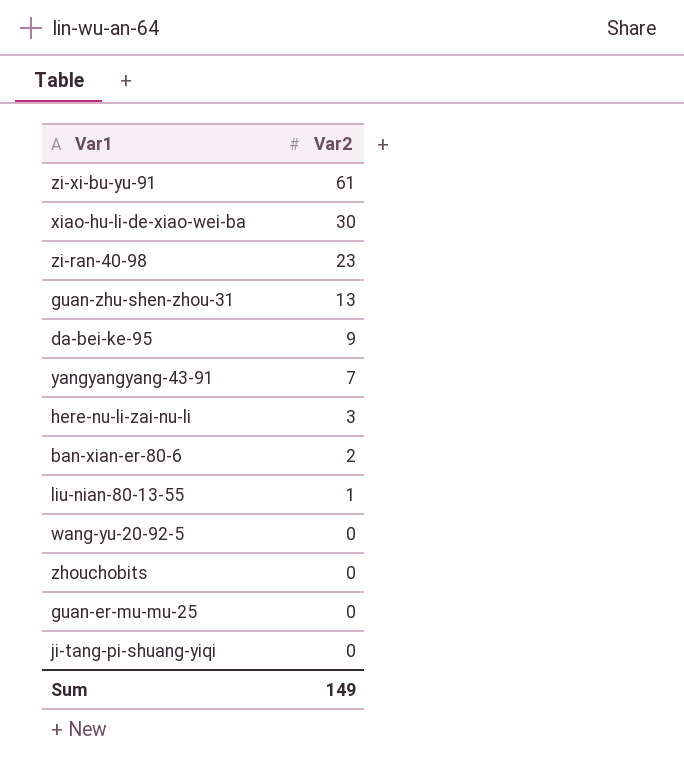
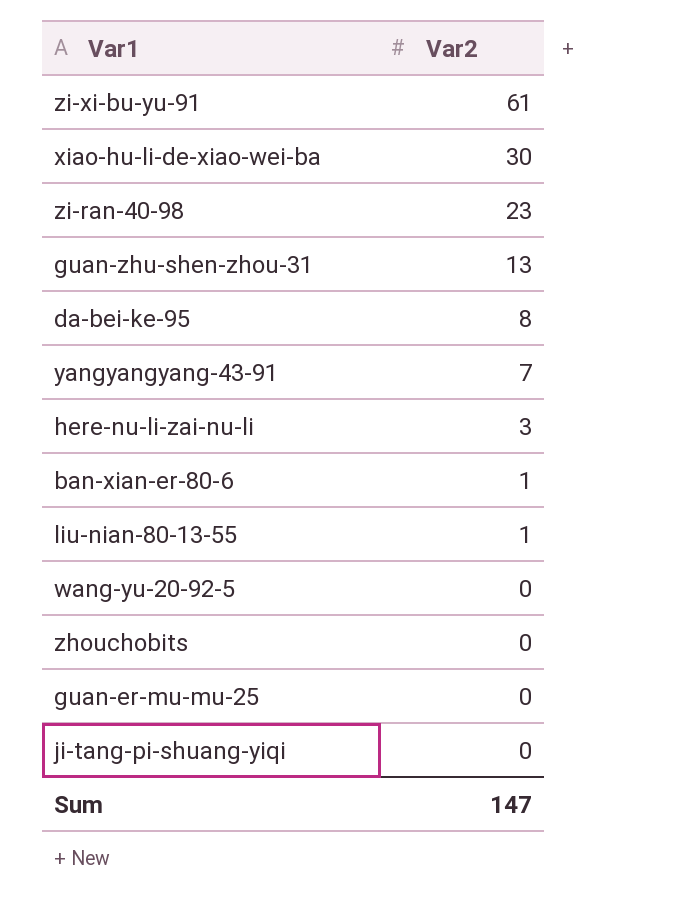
da-bei-ke-95 | Var2: 9 -> 8
ban-xian-er-80-6 | Var2: 2 -> 1
Sum | Var2: 149 -> 147

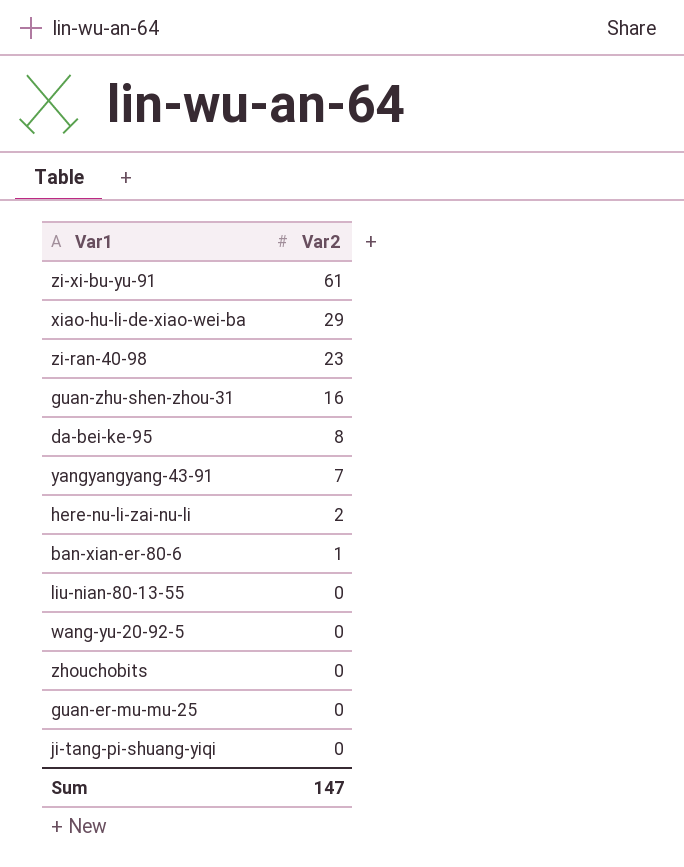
xiao-hu-li-de-xiao-wei-ba | Var2: 30 -> 29
guan-zhu-shen-zhou-31 | Var2: 13 -> 16
here-nu-li-zai-nu-li | Var2: 3 -> 2
liu-nian-80-13-55 | Var2: 1 -> 0

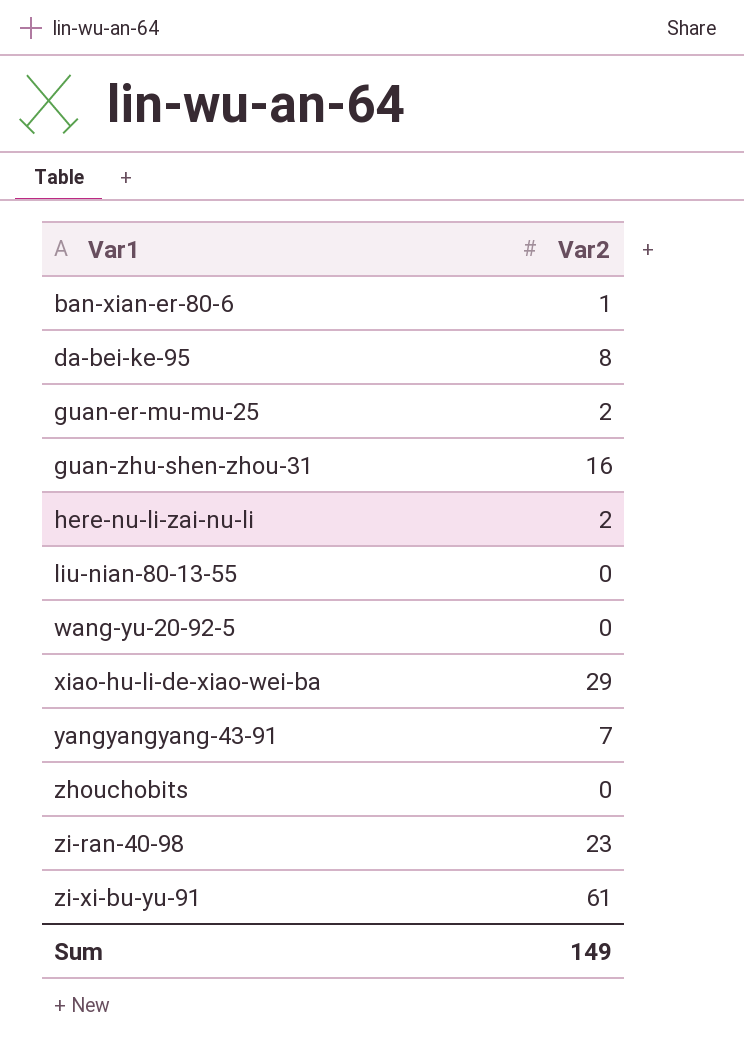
row order: Var2 descending -> Var1 ascending
row ji-tang-pi-shuang-yiqi: 0 -> none
guan-er-mu-mu-25 | Var2: 0 -> 2
Sum | Var2: 147 -> 149

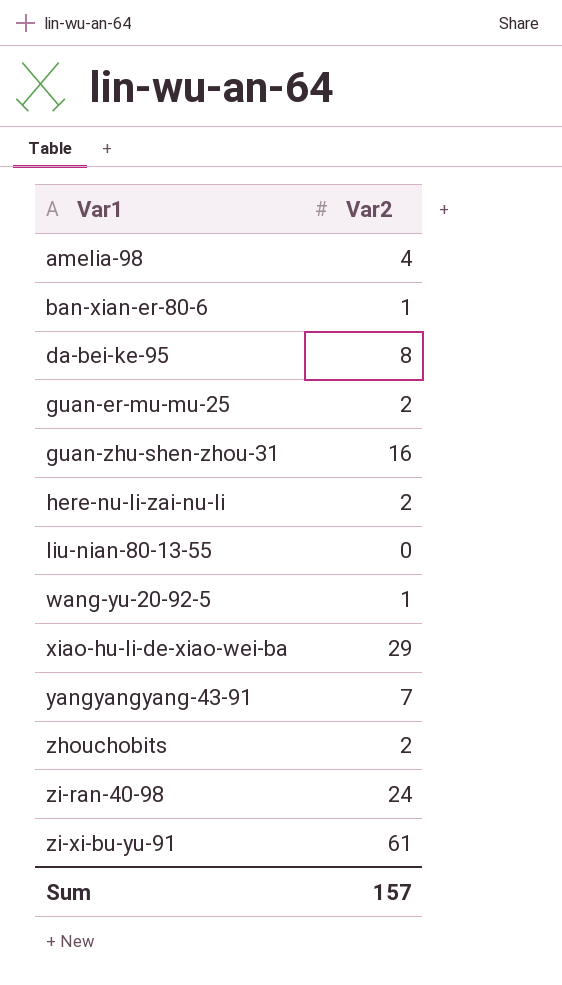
row amelia-98: none -> 4
wang-yu-20-92-5 | Var2: 0 -> 1
zhouchobits | Var2: 0 -> 2
zi-ran-40-98 | Var2: 23 -> 24
Sum | Var2: 149 -> 157

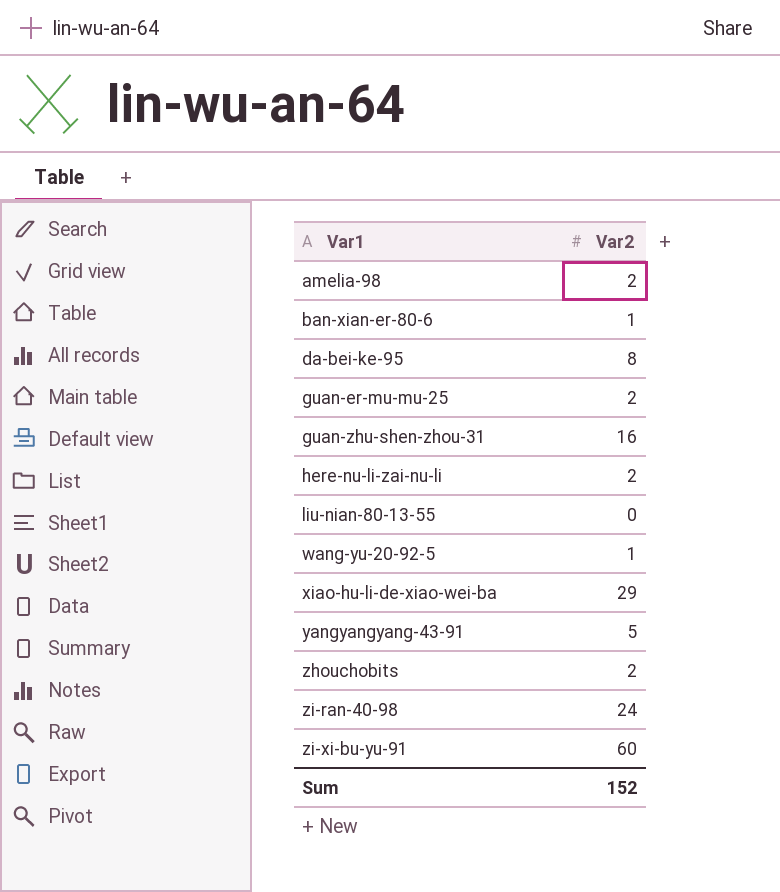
amelia-98 | Var2: 4 -> 2
yangyangyang-43-91 | Var2: 7 -> 5
zi-xi-bu-yu-91 | Var2: 61 -> 60
Sum | Var2: 157 -> 152

